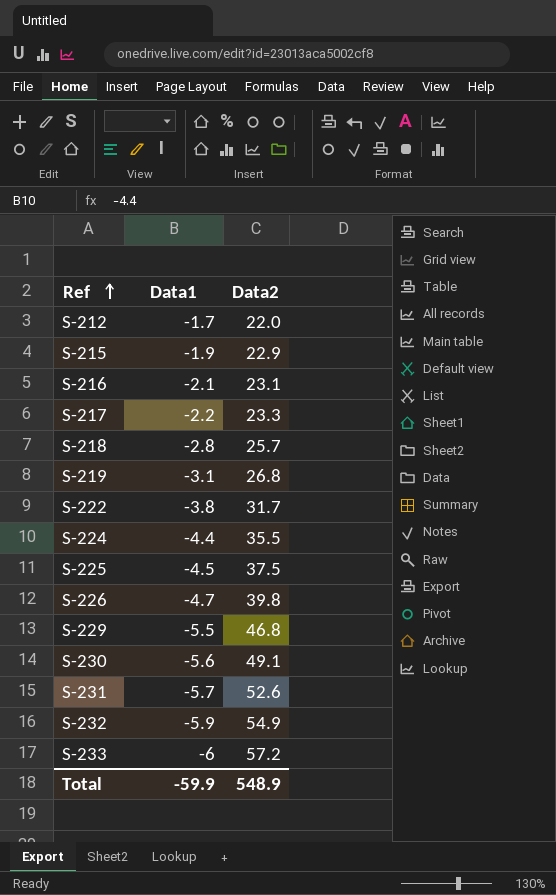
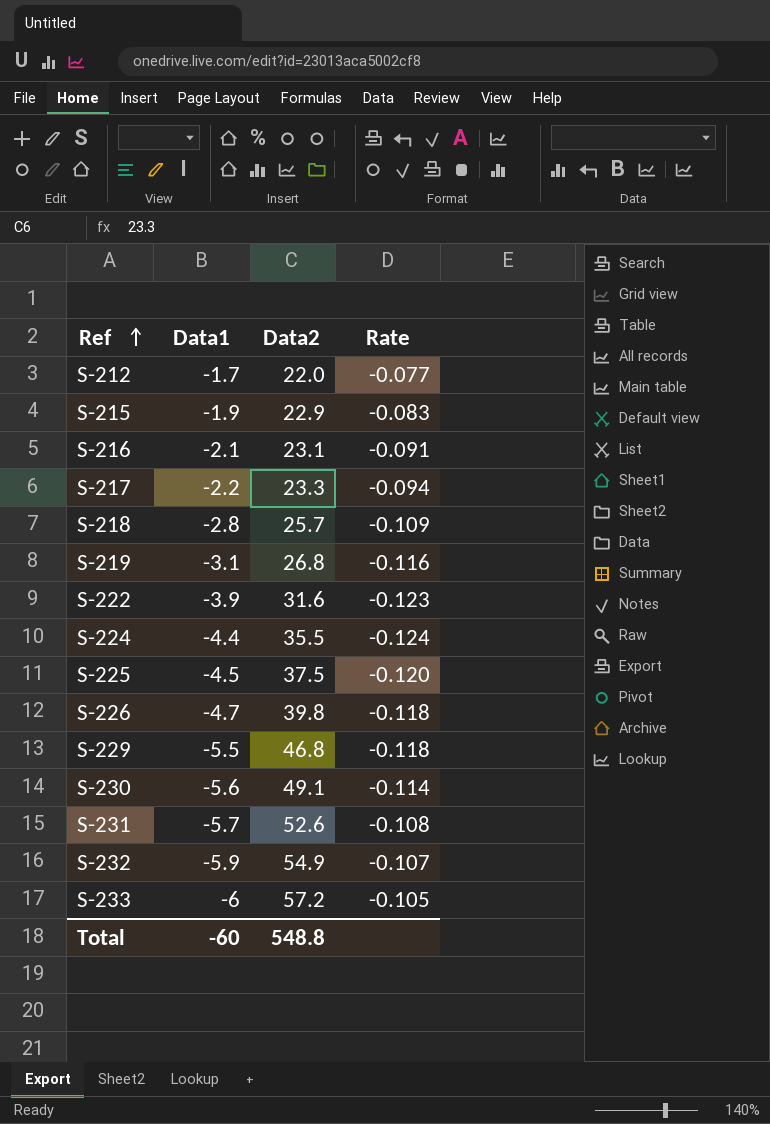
column Rate | formula: none -> [Data1] / [Data2]
S-222 | Data1: -3.8 -> -3.9
S-222 | Data2: 31.7 -> 31.6
Total | Data1: -59.9 -> -60
Total | Data2: 548.9 -> 548.8

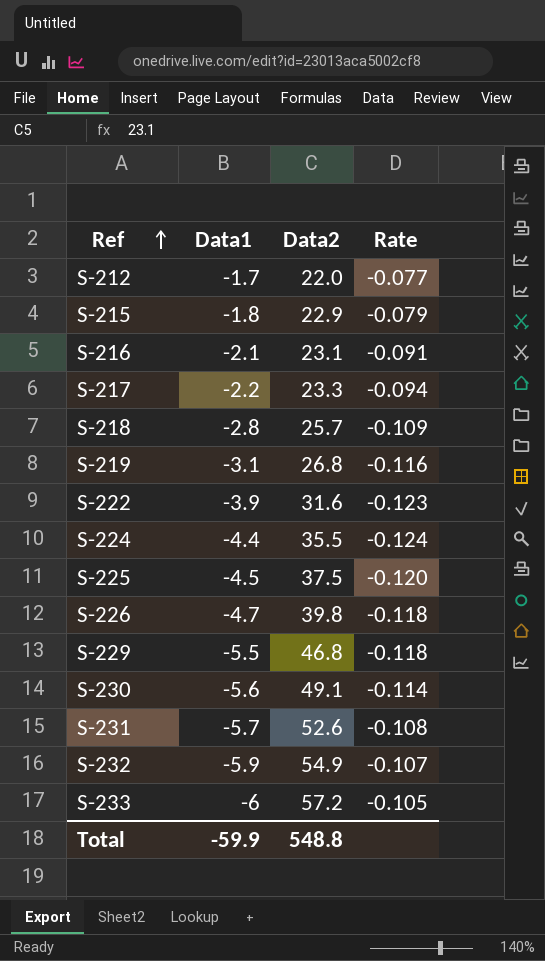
S-215 | Data1: -1.9 -> -1.8
S-215 | Rate: -0.083 -> -0.079
Total | Data1: -60 -> -59.9

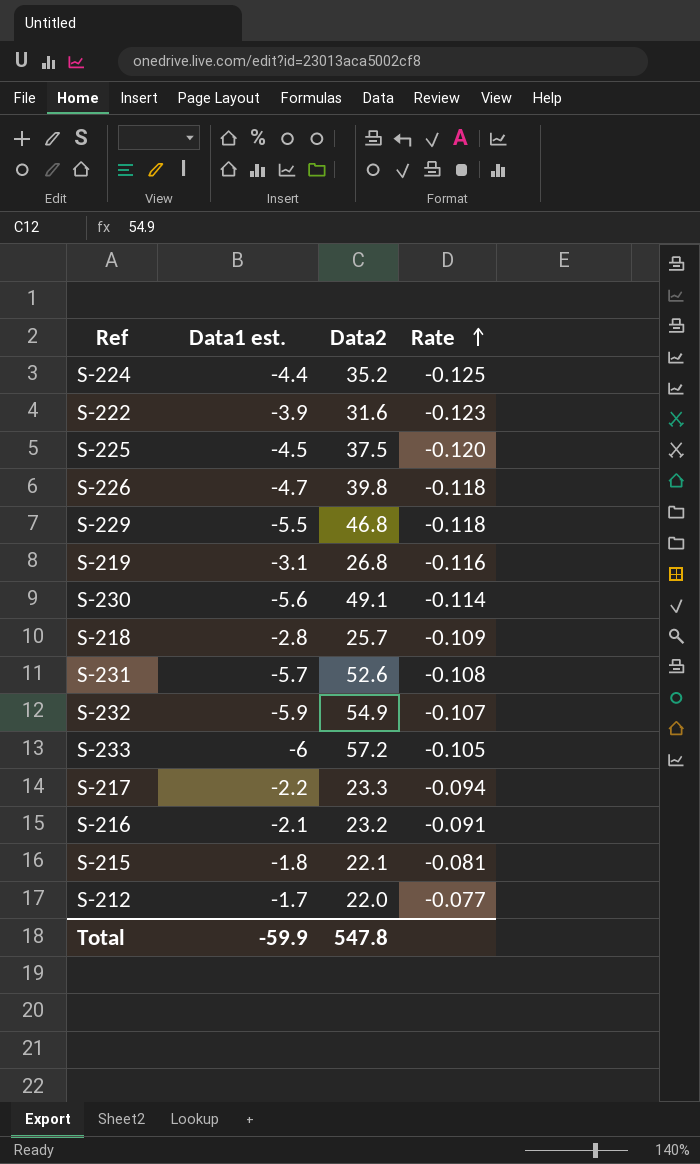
row order: Ref ascending -> Rate ascending
column name: Data1 -> Data1 est.
S-224 | Data2: 35.5 -> 35.2
S-224 | Rate: -0.124 -> -0.125
S-216 | Data2: 23.1 -> 23.2
S-215 | Data2: 22.9 -> 22.1
S-215 | Rate: -0.079 -> -0.081
Total | Data2: 548.8 -> 547.8

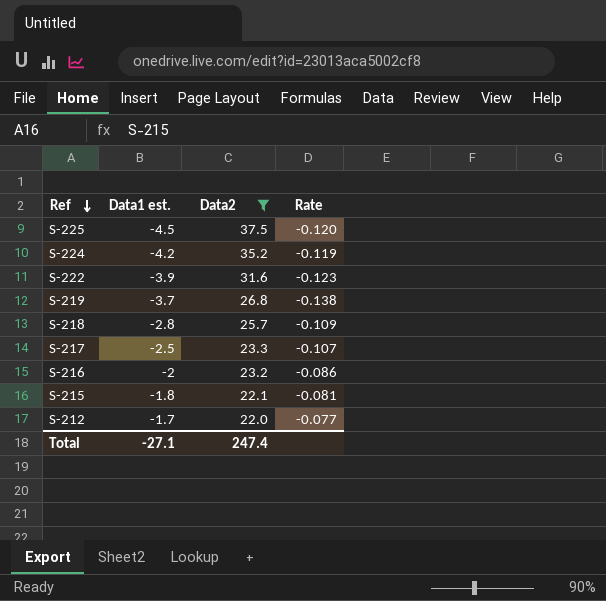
filter: none -> Data2 <= 37.5
row order: Rate ascending -> Ref descending
S-224 | Data1 est.: -4.4 -> -4.2
S-224 | Rate: -0.125 -> -0.119
S-219 | Data1 est.: -3.1 -> -3.7
S-219 | Rate: -0.116 -> -0.138
S-217 | Data1 est.: -2.2 -> -2.5
S-217 | Rate: -0.094 -> -0.107
S-216 | Data1 est.: -2.1 -> -2
S-216 | Rate: -0.091 -> -0.086
Total | Data1 est.: -59.9 -> -27.1
Total | Data2: 547.8 -> 247.4

